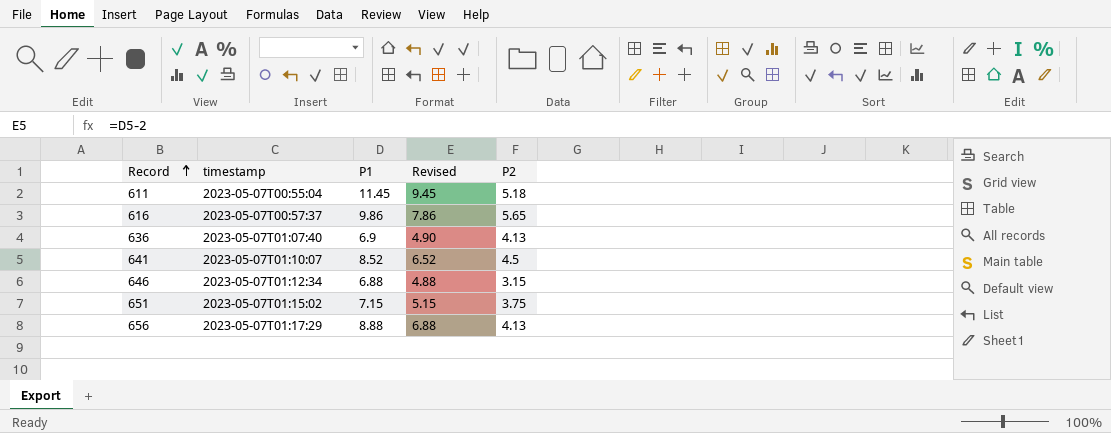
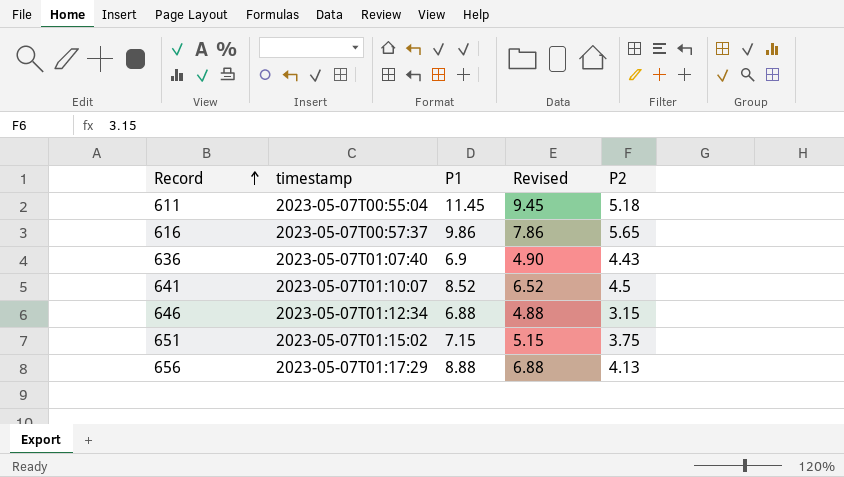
636 | P2: 4.13 -> 4.43

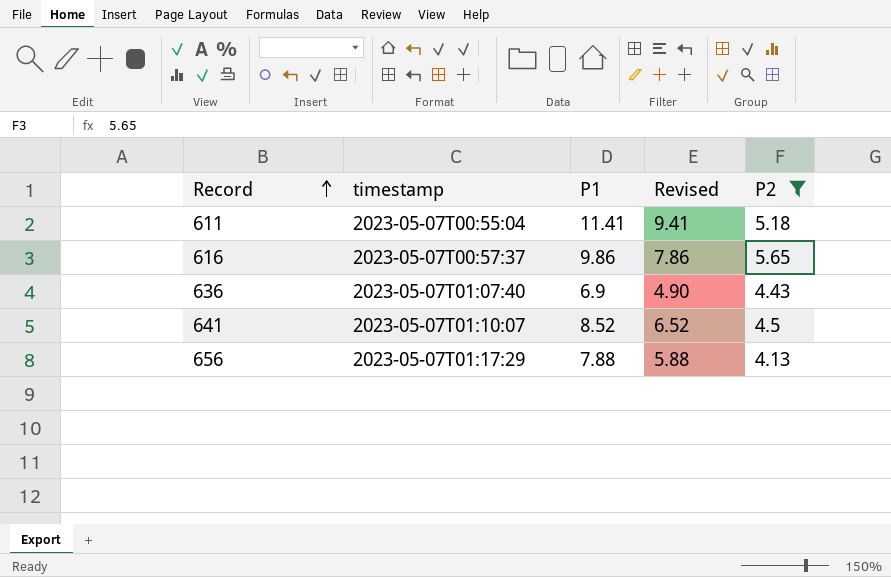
filter: none -> P2 >= 4.13
611 | P1: 11.45 -> 11.41
611 | Revised: 9.45 -> 9.41
656 | P1: 8.88 -> 7.88
656 | Revised: 6.88 -> 5.88

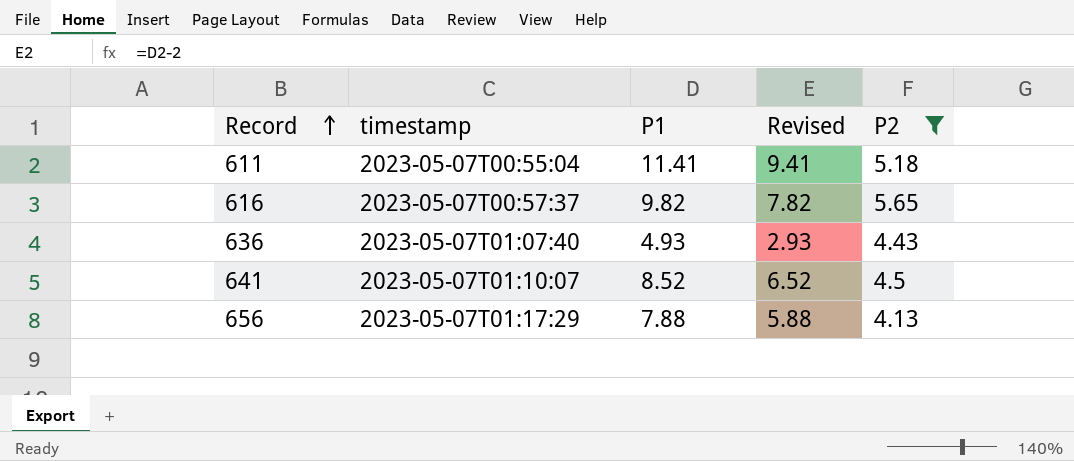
616 | P1: 9.86 -> 9.82
616 | Revised: 7.86 -> 7.82
636 | P1: 6.9 -> 4.93
636 | Revised: 4.90 -> 2.93

